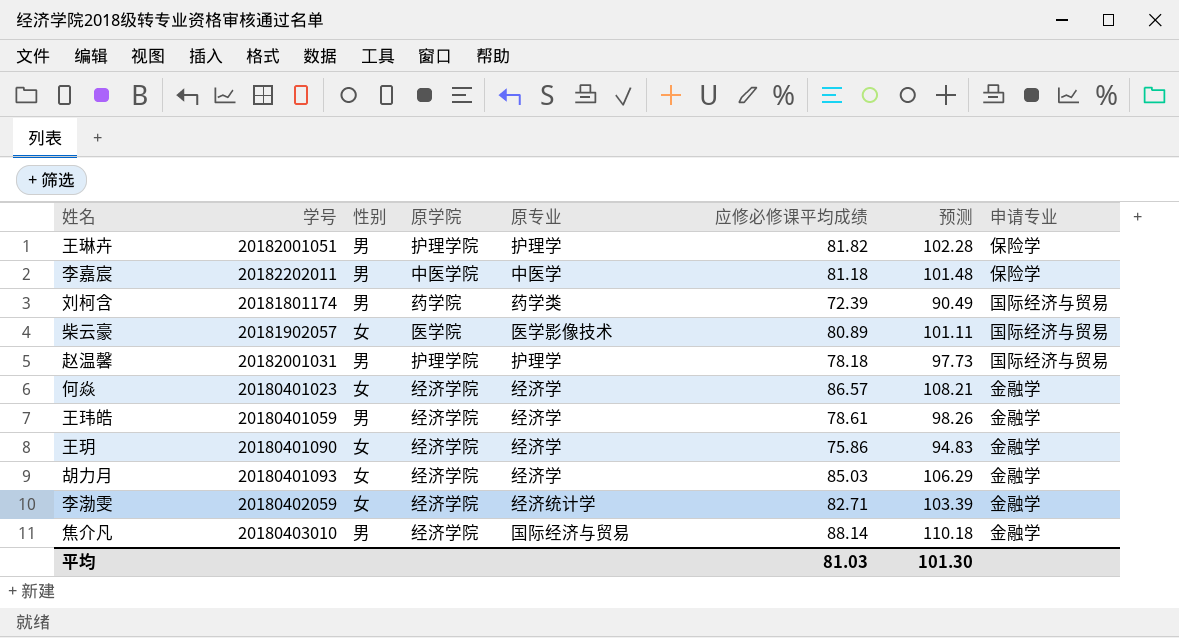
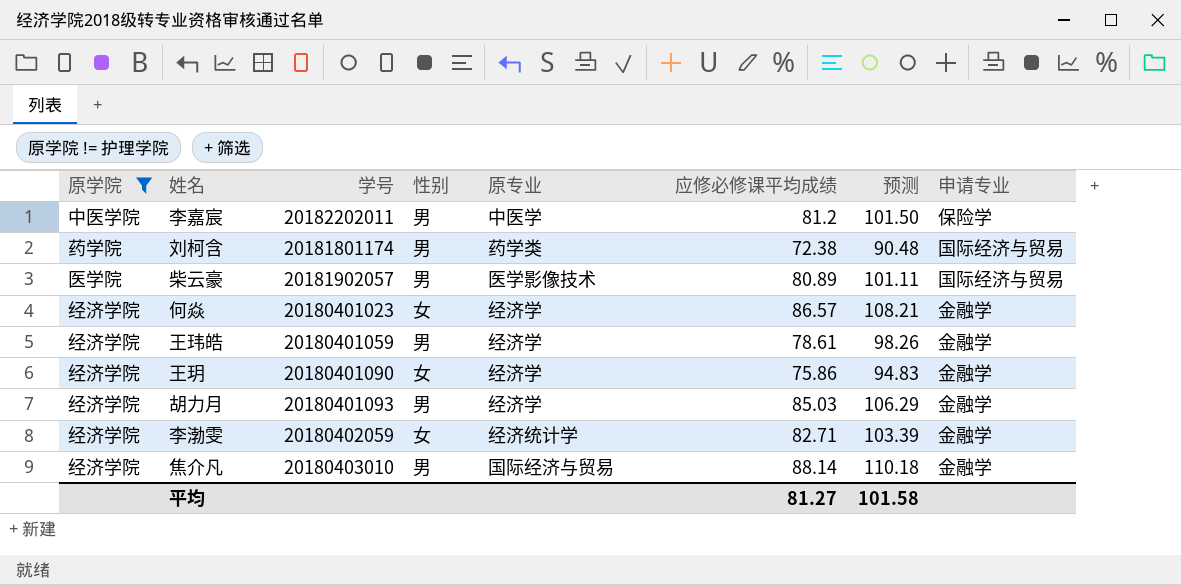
filter: none -> 原学院 != 护理学院
column 原学院 | position: 4 -> 1
李嘉宸 | 应修必修课平均成绩: 81.18 -> 81.2
李嘉宸 | 预测: 101.48 -> 101.50
刘柯含 | 应修必修课平均成绩: 72.39 -> 72.38
刘柯含 | 预测: 90.49 -> 90.48
柴云豪 | 性别: 女 -> 男
胡力月 | 性别: 女 -> 男
平均 | 应修必修课平均成绩: 81.03 -> 81.27
平均 | 预测: 101.30 -> 101.58

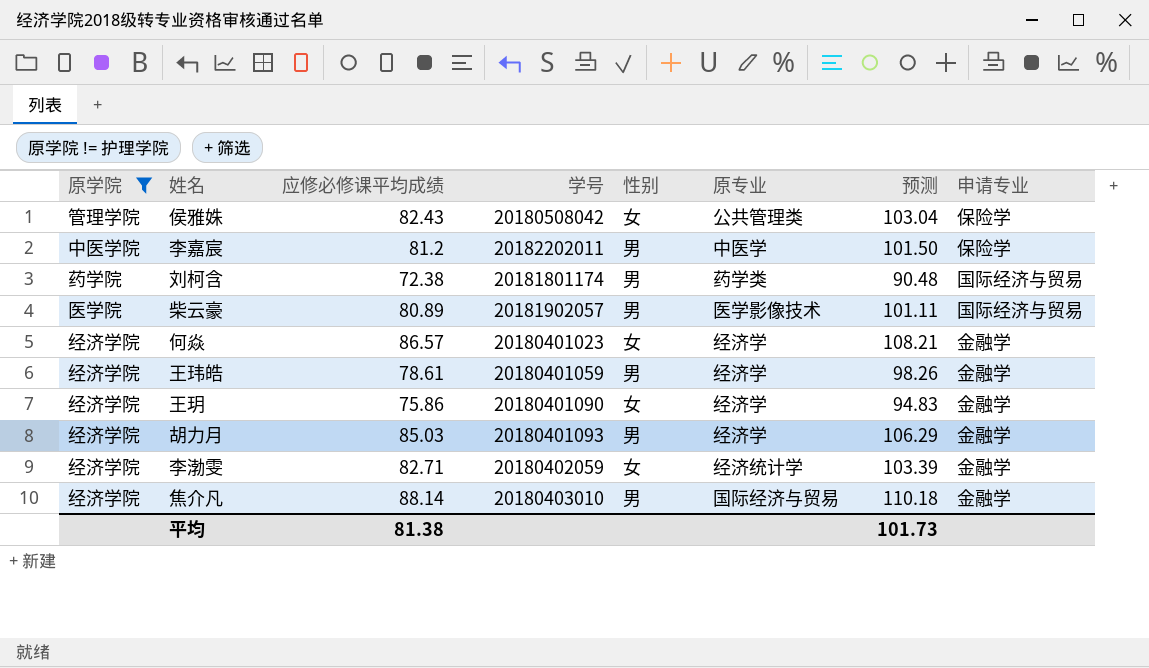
column 应修必修课平均成绩 | position: 6 -> 3
row 侯雅姝: none -> 管理学院 | 82.43 | 20180508042 | 女 | 公共管理类 | 103.04 | 保险学
平均 | 应修必修课平均成绩: 81.27 -> 81.38
平均 | 预测: 101.58 -> 101.73

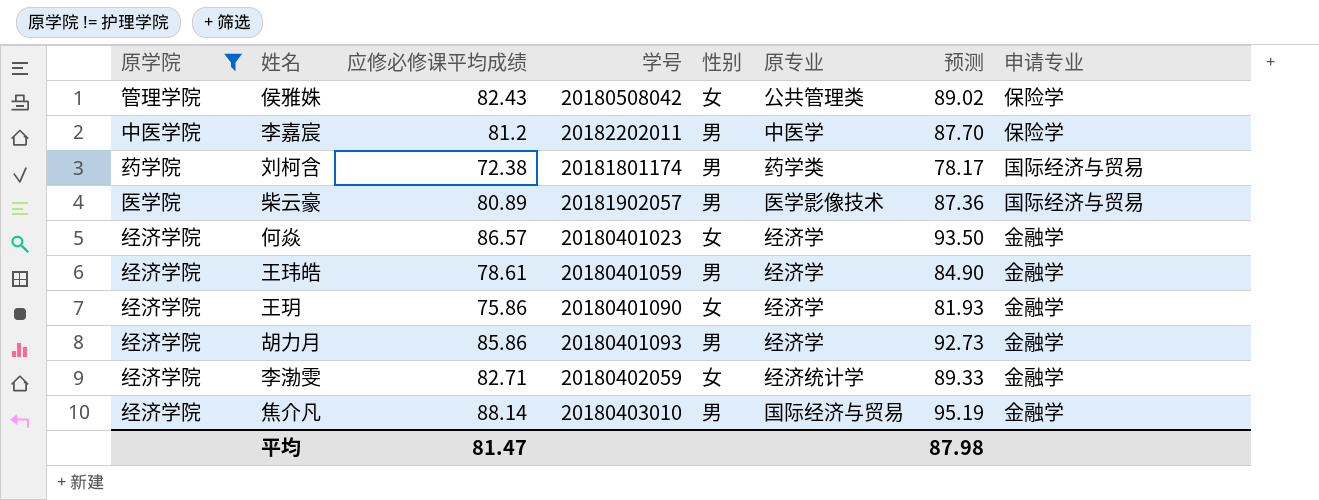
column 预测 | formula: [应修必修课平均成绩] * 1.25 -> [应修必修课平均成绩] * 1.08
胡力月 | 应修必修课平均成绩: 85.03 -> 85.86
平均 | 应修必修课平均成绩: 81.38 -> 81.47
平均 | 预测: 101.73 -> 87.98

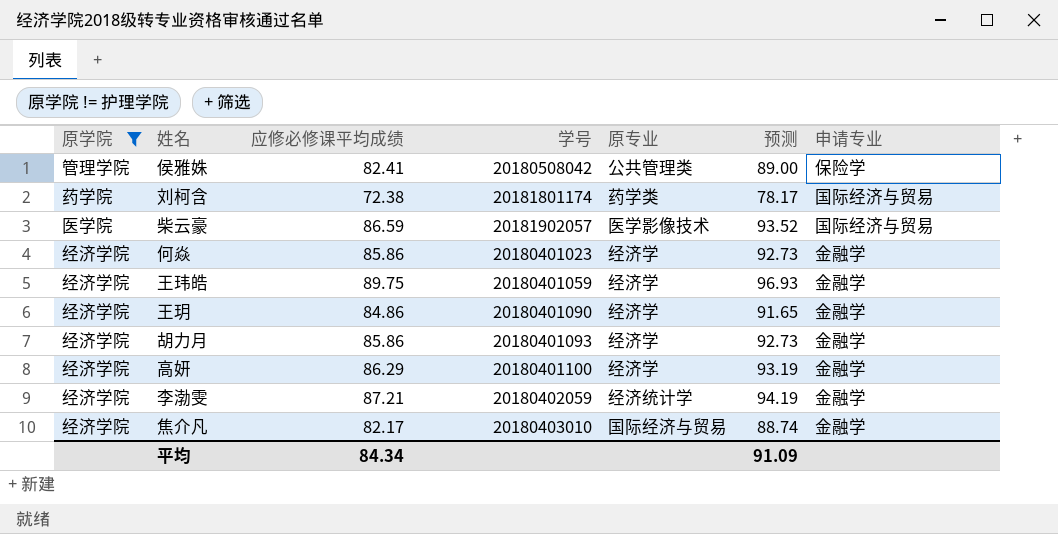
column 性别 | position: 5 -> none
row 李嘉宸: 中医学院 | 81.2 | 20182202011 | 男 | 中医学 | 87.70 | 保险学 -> none
侯雅姝 | 应修必修课平均成绩: 82.43 -> 82.41
侯雅姝 | 预测: 89.02 -> 89.00
柴云豪 | 应修必修课平均成绩: 80.89 -> 86.59
柴云豪 | 预测: 87.36 -> 93.52
何焱 | 应修必修课平均成绩: 86.57 -> 85.86
何焱 | 预测: 93.50 -> 92.73
王玮皓 | 应修必修课平均成绩: 78.61 -> 89.75
王玮皓 | 预测: 84.90 -> 96.93
王玥 | 应修必修课平均成绩: 75.86 -> 84.86
王玥 | 预测: 81.93 -> 91.65
row 高妍: none -> 经济学院 | 86.29 | 20180401100 | 经济学 | 93.19 | 金融学
李渤雯 | 应修必修课平均成绩: 82.71 -> 87.21
李渤雯 | 预测: 89.33 -> 94.19
焦介凡 | 应修必修课平均成绩: 88.14 -> 82.17
焦介凡 | 预测: 95.19 -> 88.74
平均 | 应修必修课平均成绩: 81.47 -> 84.34
平均 | 预测: 87.98 -> 91.09

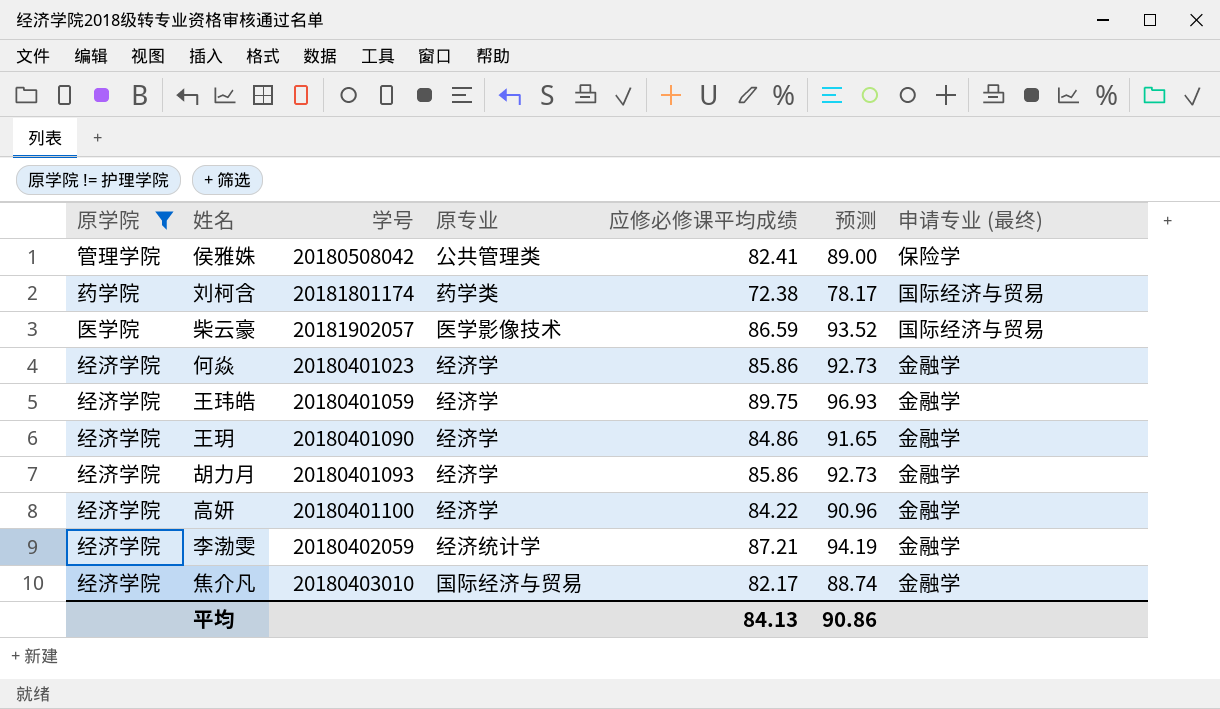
column 应修必修课平均成绩 | position: 3 -> 5
column name: 申请专业 -> 申请专业 (最终)
高妍 | 应修必修课平均成绩: 86.29 -> 84.22
高妍 | 预测: 93.19 -> 90.96
平均 | 应修必修课平均成绩: 84.34 -> 84.13
平均 | 预测: 91.09 -> 90.86

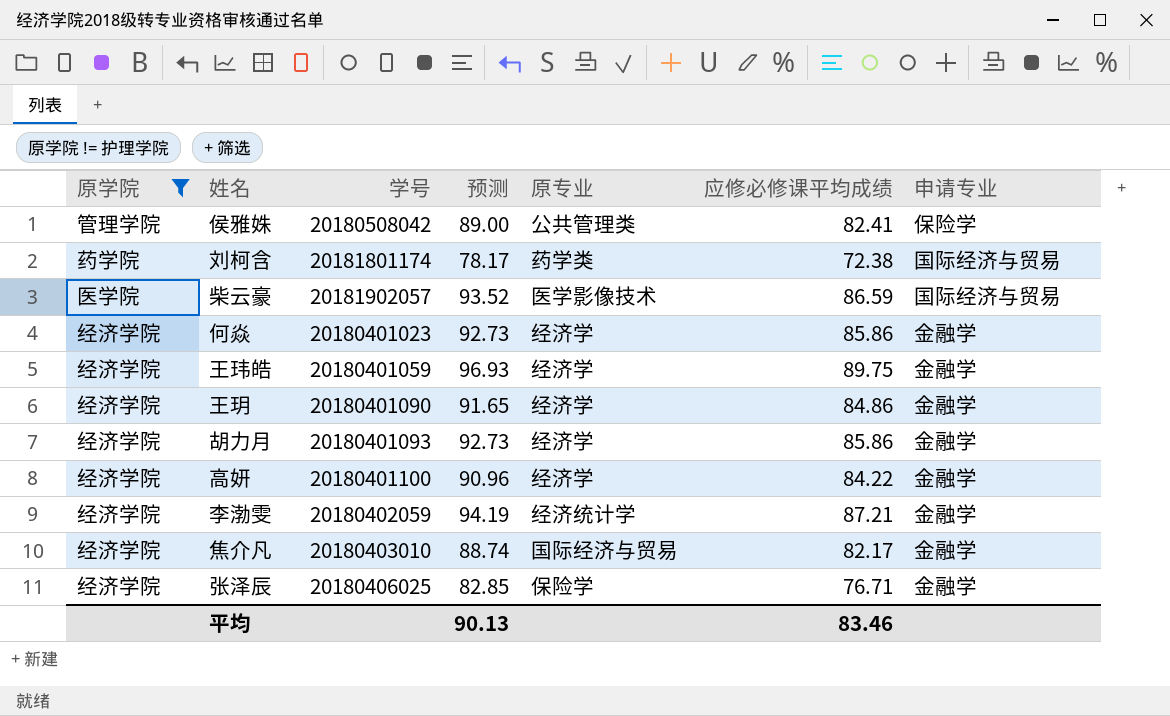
column 预测 | position: 6 -> 4
column name: 申请专业 (最终) -> 申请专业
row 张泽辰: none -> 经济学院 | 20180406025 | 82.85 | 保险学 | 76.71 | 金融学
平均 | 预测: 90.86 -> 90.13
平均 | 应修必修课平均成绩: 84.13 -> 83.46

